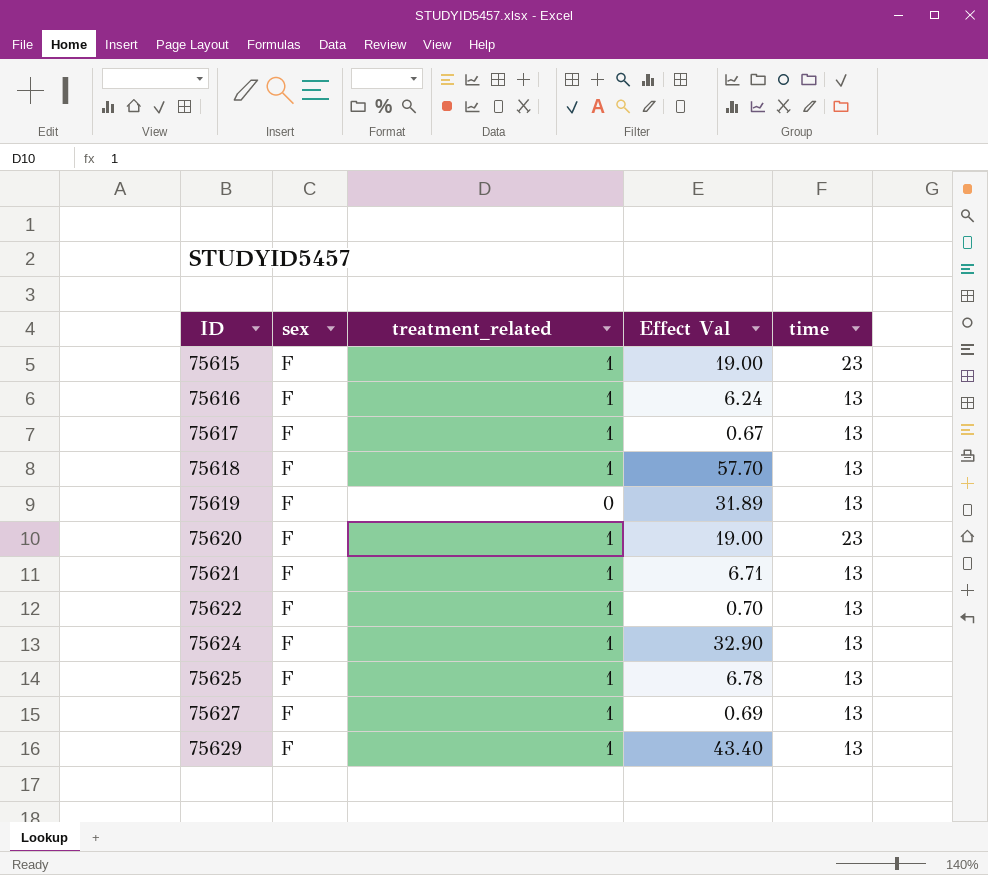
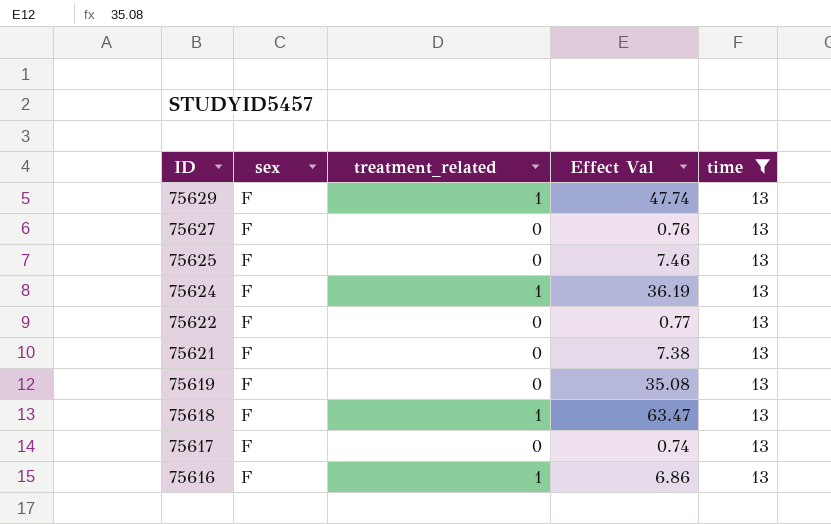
filter: none -> time = 13
row order: ID ascending -> ID descending
75629 | Effect Val: 43.40 -> 47.74
75627 | treatment_related: 1 -> 0
75627 | Effect Val: 0.69 -> 0.76
75625 | treatment_related: 1 -> 0
75625 | Effect Val: 6.78 -> 7.46
75624 | Effect Val: 32.90 -> 36.19
75622 | treatment_related: 1 -> 0
75622 | Effect Val: 0.70 -> 0.77
75621 | treatment_related: 1 -> 0
75621 | Effect Val: 6.71 -> 7.38
75619 | Effect Val: 31.89 -> 35.08
75618 | Effect Val: 57.70 -> 63.47
75617 | treatment_related: 1 -> 0
75617 | Effect Val: 0.67 -> 0.74
75616 | Effect Val: 6.24 -> 6.86

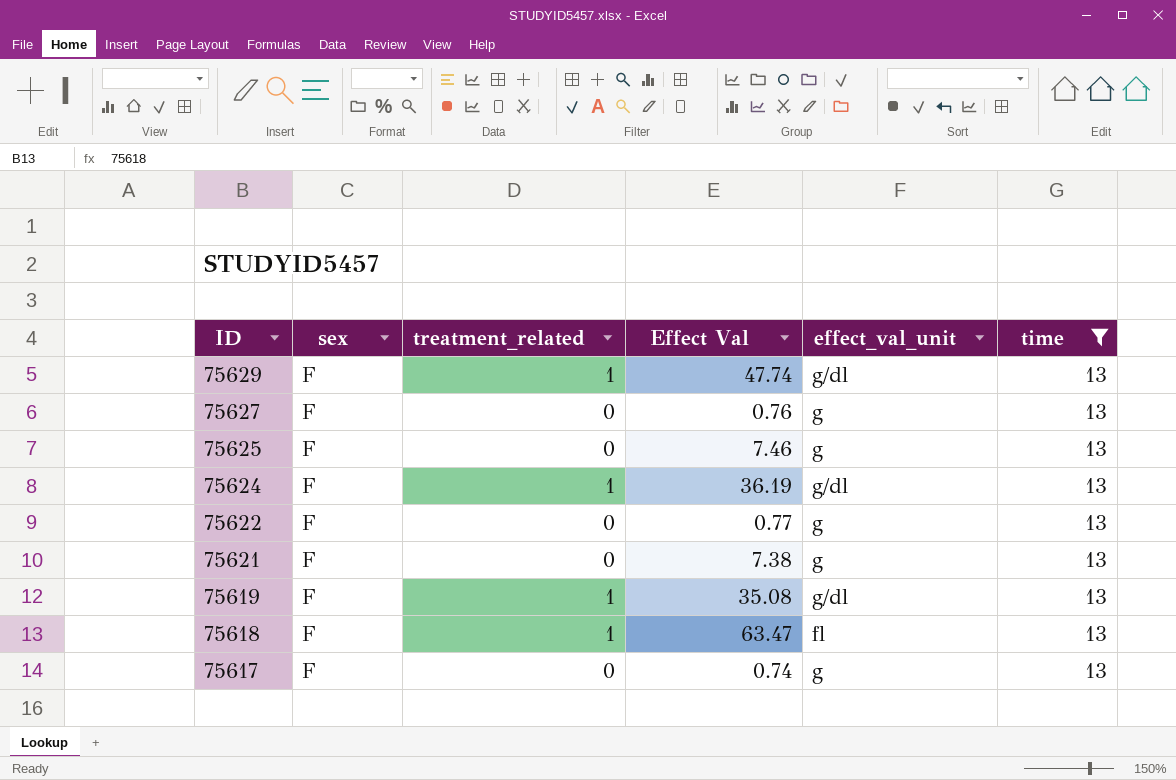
column effect_val_unit | position: none -> 5
row 75616: F | 1 | 6.86 | 13 -> none
75619 | treatment_related: 0 -> 1

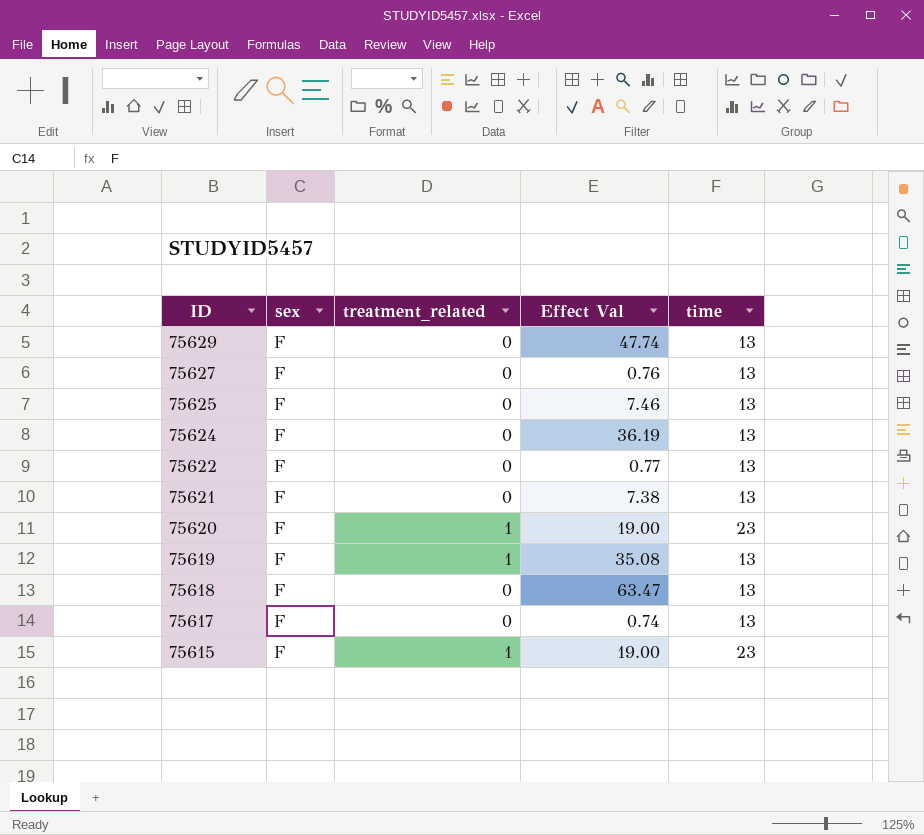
filter: time = 13 -> none
column effect_val_unit | position: 5 -> none
75629 | treatment_related: 1 -> 0
75624 | treatment_related: 1 -> 0
75618 | treatment_related: 1 -> 0

